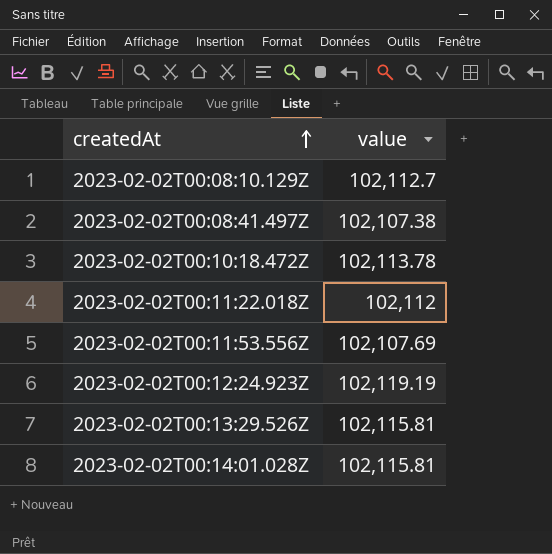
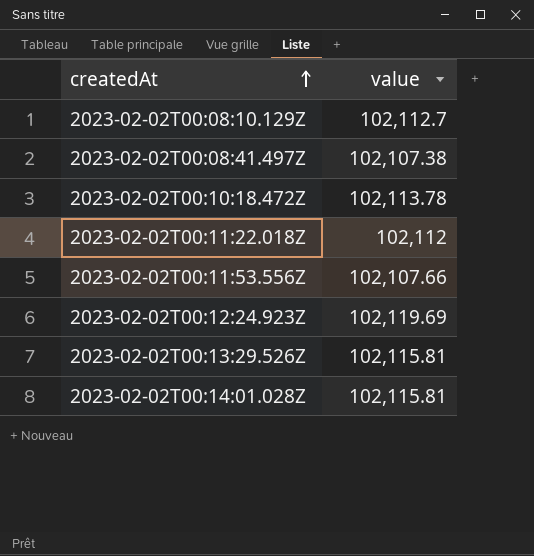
2023-02-02T00:11:53.556Z | value: 102,107.69 -> 102,107.66
2023-02-02T00:12:24.923Z | value: 102,119.19 -> 102,119.69

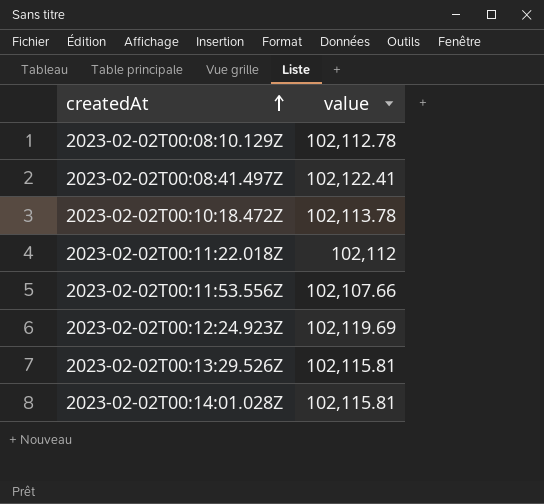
2023-02-02T00:08:10.129Z | value: 102,112.7 -> 102,112.78
2023-02-02T00:08:41.497Z | value: 102,107.38 -> 102,122.41

